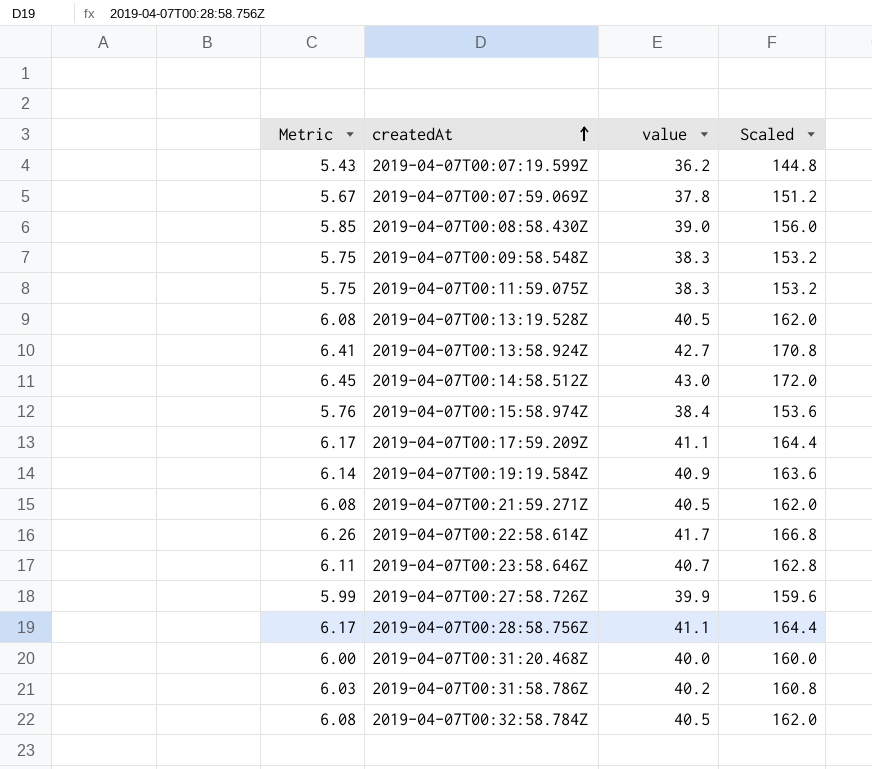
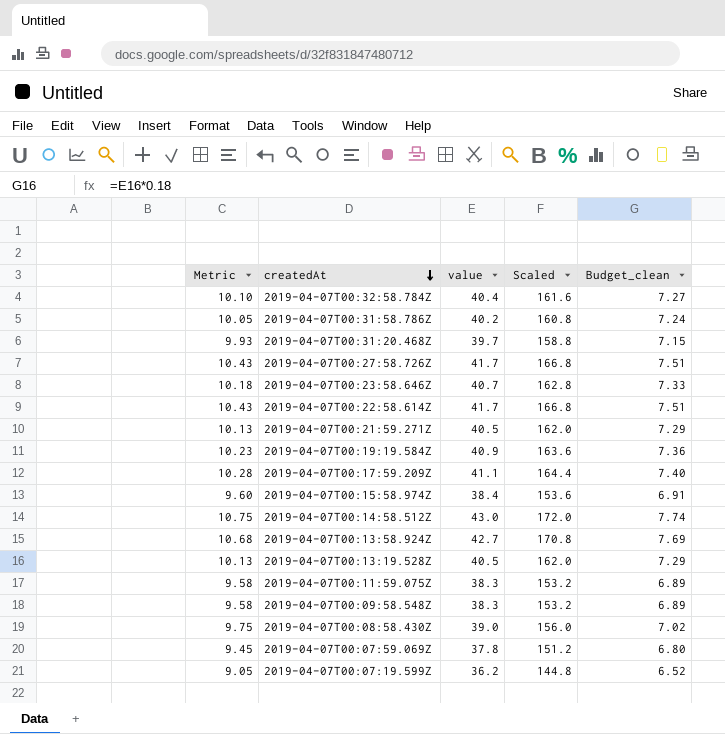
row order: createdAt ascending -> createdAt descending
column Metric | formula: [value] * 0.15 -> [value] * 0.25
column Budget_clean | formula: none -> [value] * 0.18
row 2019-04-07T00:28:58.756Z: 6.17 | 41.1 | 164.4 -> none
2019-04-07T00:32:58.784Z | value: 40.5 -> 40.4
2019-04-07T00:32:58.784Z | Scaled: 162.0 -> 161.6
2019-04-07T00:31:20.468Z | value: 40.0 -> 39.7
2019-04-07T00:31:20.468Z | Scaled: 160.0 -> 158.8
2019-04-07T00:27:58.726Z | value: 39.9 -> 41.7
2019-04-07T00:27:58.726Z | Scaled: 159.6 -> 166.8

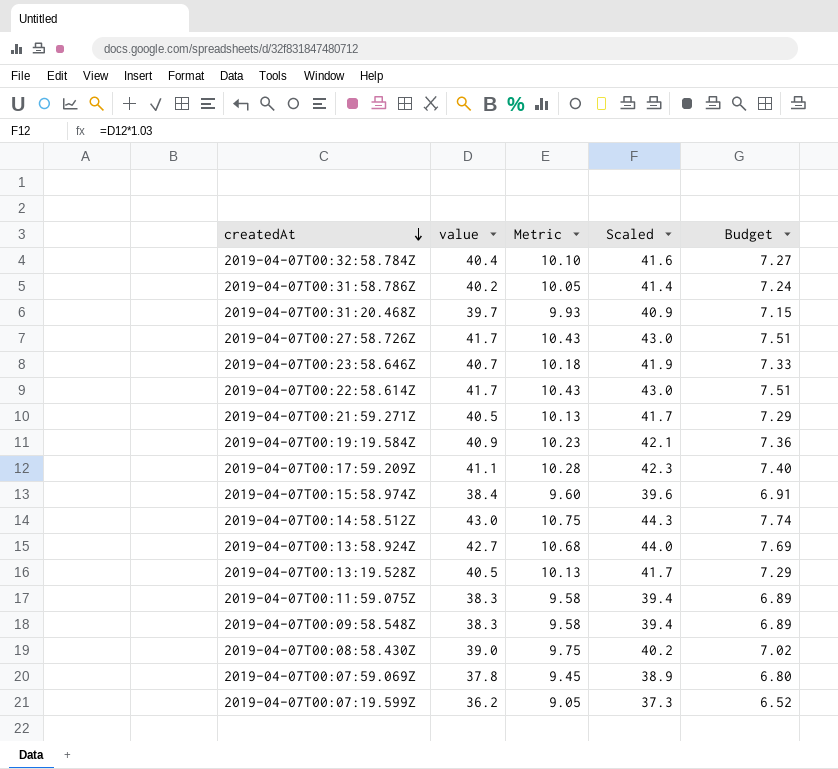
column Metric | position: 1 -> 3
column Scaled | formula: [value] * 4 -> [value] * 1.03
column name: Budget_clean -> Budget

